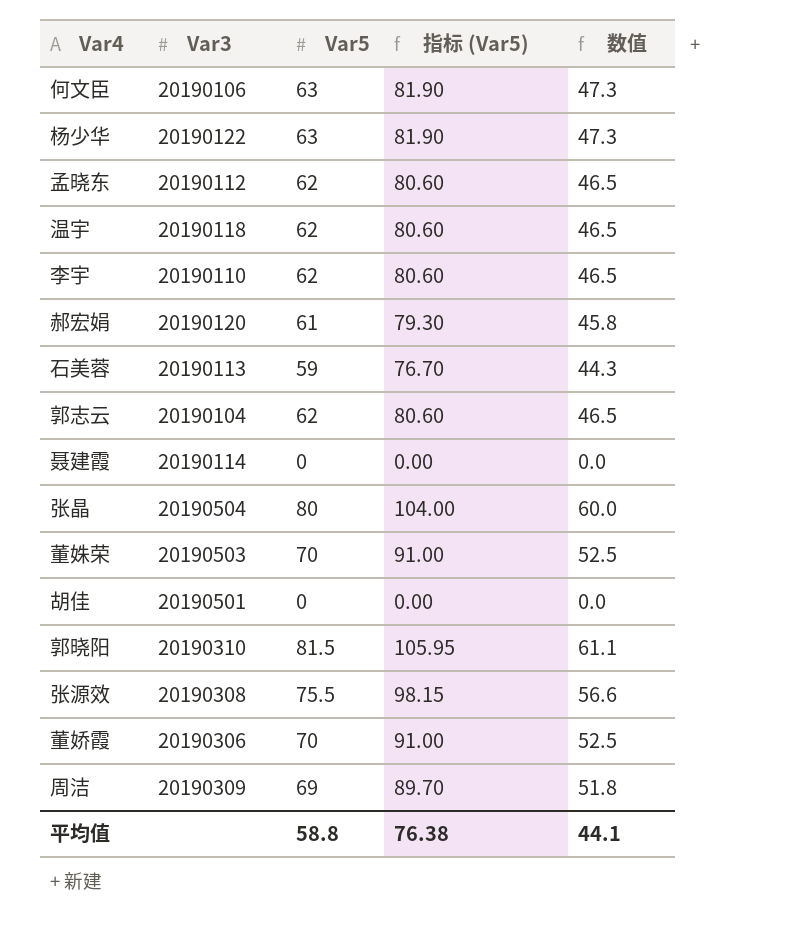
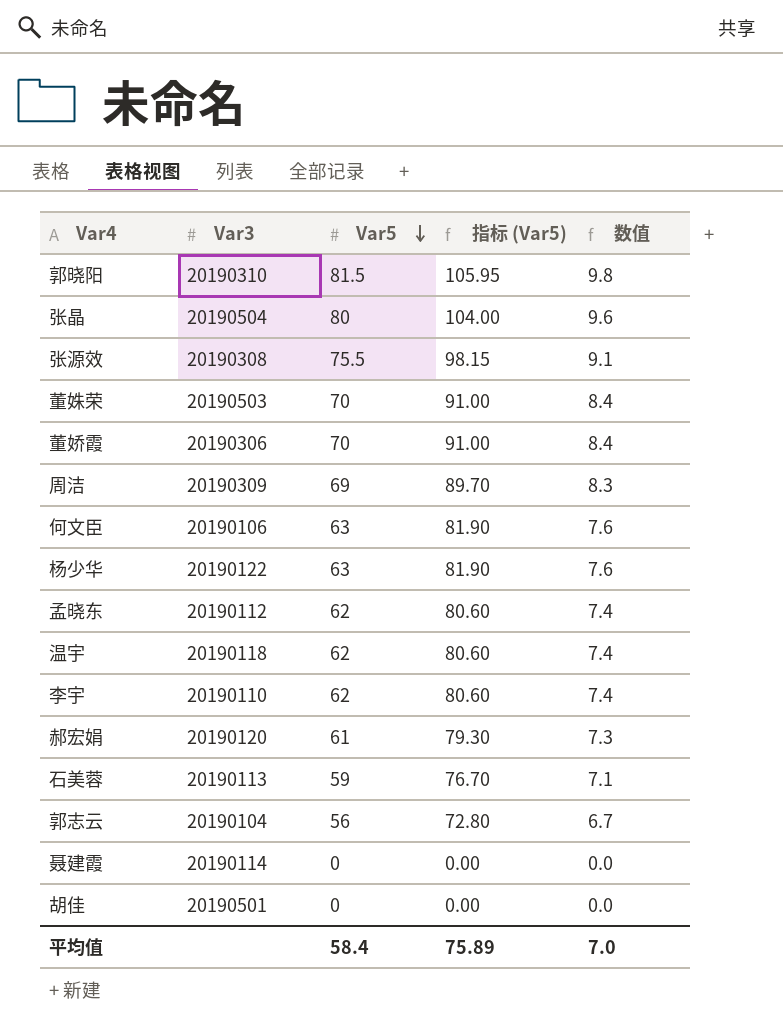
row order: none -> Var5 descending
column 数值 | formula: [Var5] * 0.75 -> [Var5] * 0.12
郭志云 | Var5: 62 -> 56
郭志云 | 指标 (Var5): 80.60 -> 72.80
平均值 | Var5: 58.8 -> 58.4
平均值 | 指标 (Var5): 76.38 -> 75.89
平均值 | 数值: 44.1 -> 7.0

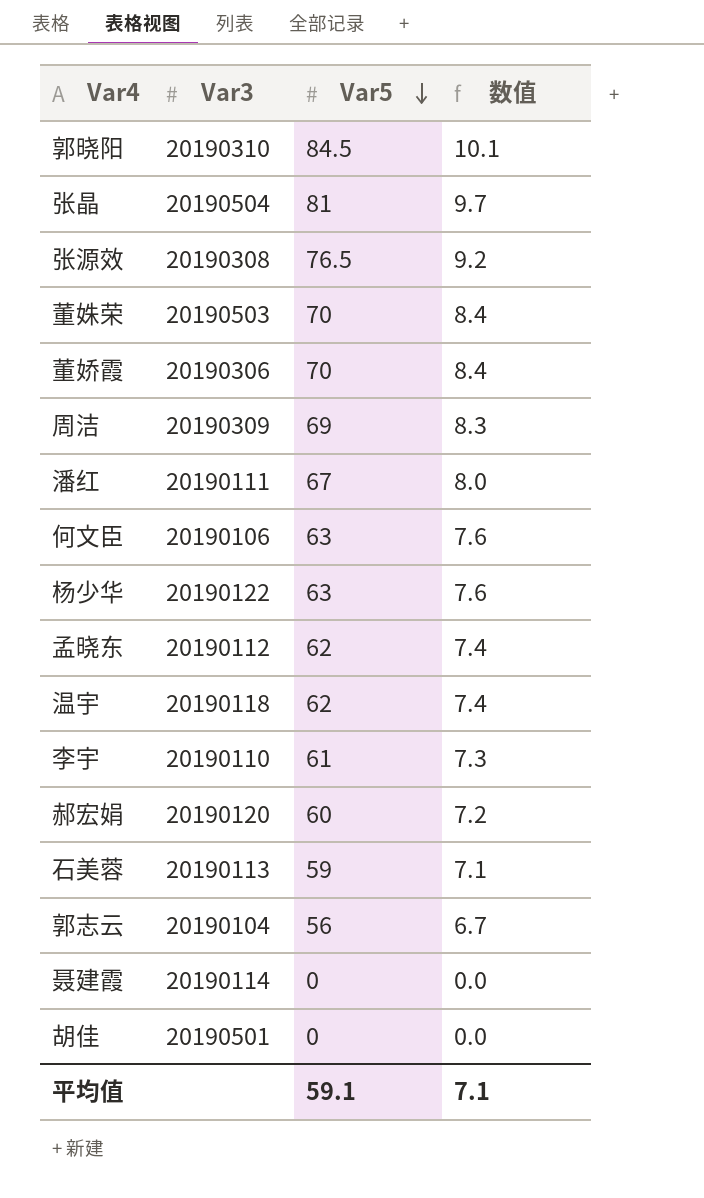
column 指标 (Var5) | formula: [Var5] * 1.3 -> none
郭晓阳 | Var5: 81.5 -> 84.5
郭晓阳 | 数值: 9.8 -> 10.1
张晶 | Var5: 80 -> 81
张晶 | 数值: 9.6 -> 9.7
张源效 | Var5: 75.5 -> 76.5
张源效 | 数值: 9.1 -> 9.2
row 潘红: none -> 20190111 | 67 | 8.0
李宇 | Var5: 62 -> 61
李宇 | 数值: 7.4 -> 7.3
郝宏娟 | Var5: 61 -> 60
郝宏娟 | 数值: 7.3 -> 7.2
平均值 | Var5: 58.4 -> 59.1
平均值 | 数值: 7.0 -> 7.1

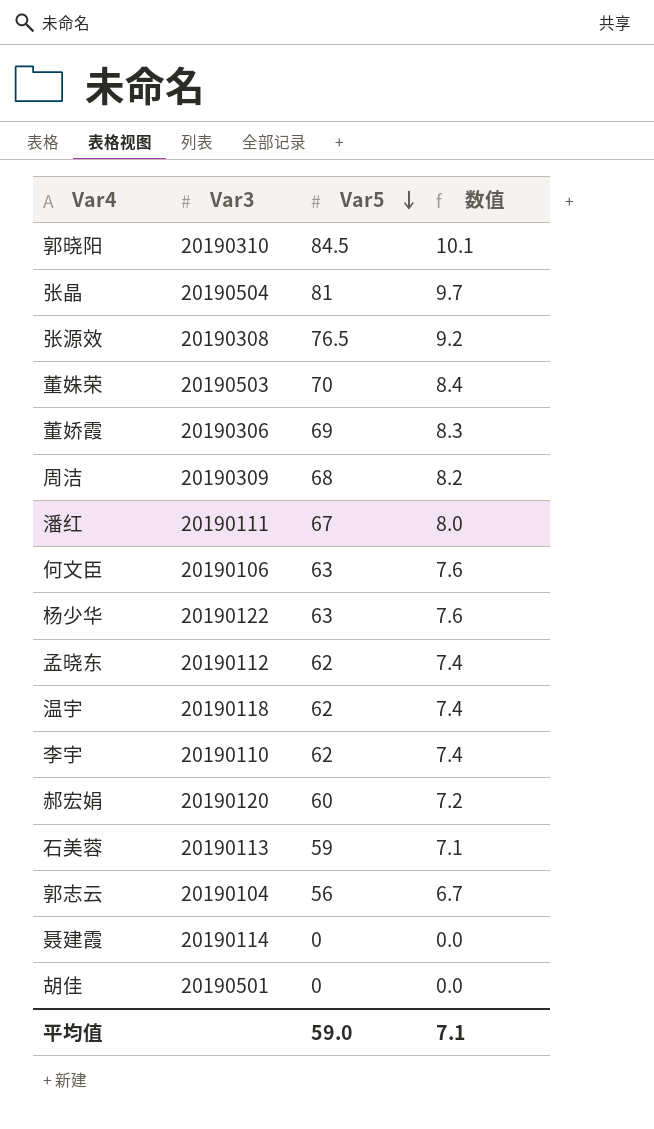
董娇霞 | Var5: 70 -> 69
董娇霞 | 数值: 8.4 -> 8.3
周洁 | Var5: 69 -> 68
周洁 | 数值: 8.3 -> 8.2
李宇 | Var5: 61 -> 62
李宇 | 数值: 7.3 -> 7.4
平均值 | Var5: 59.1 -> 59.0

